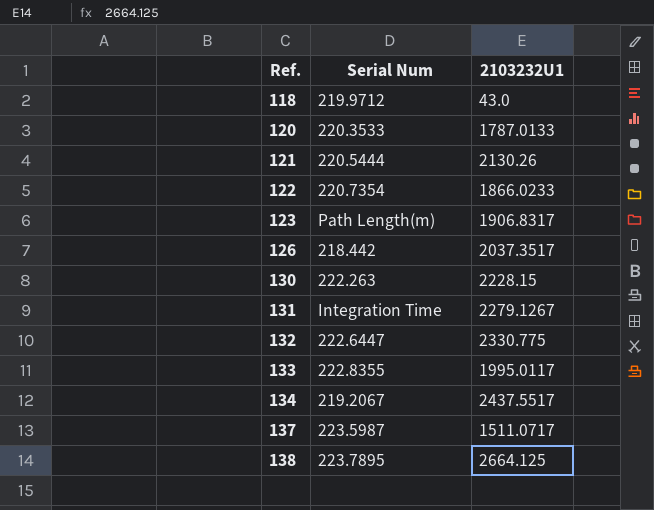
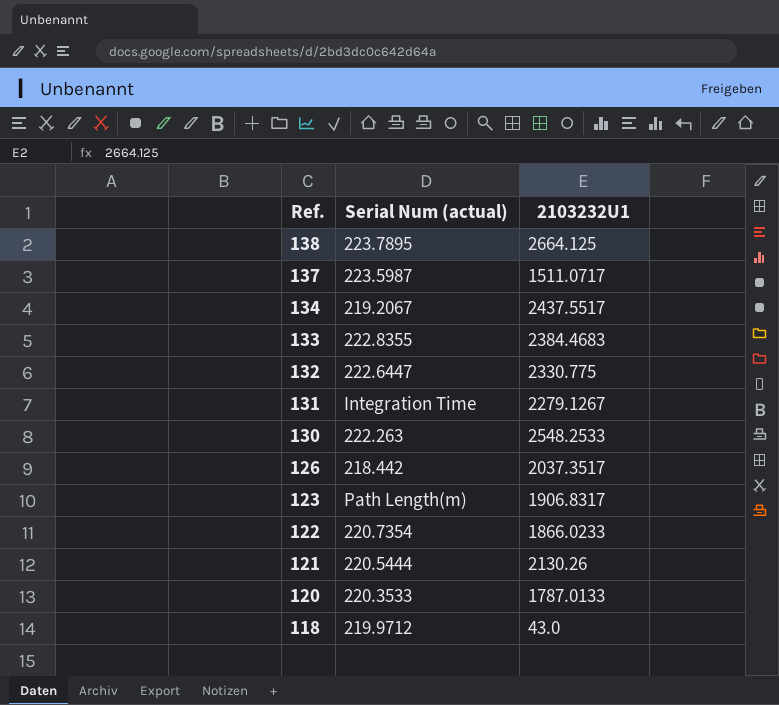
row order: Ref. ascending -> Ref. descending
column name: Serial Num -> Serial Num (actual)
133 | 2103232U1: 1995.0117 -> 2384.4683
130 | 2103232U1: 2228.15 -> 2548.2533

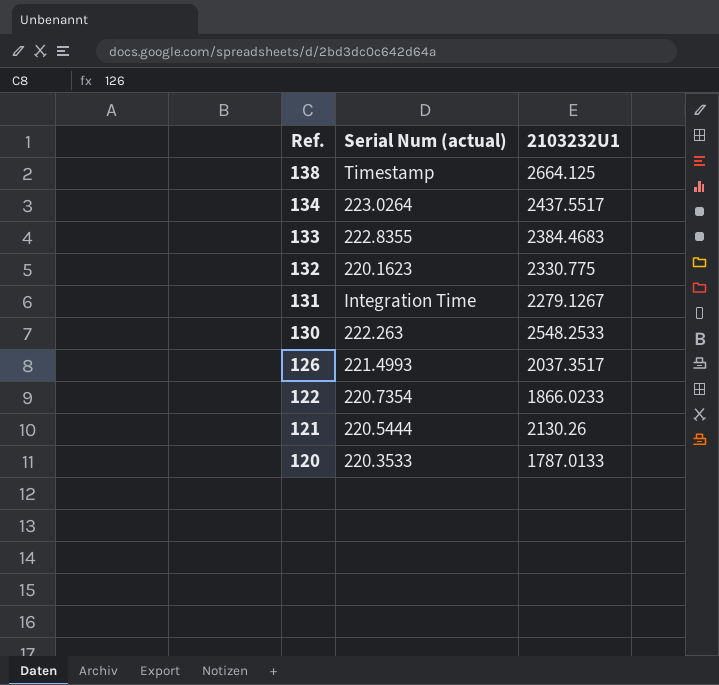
row 137: 223.5987 | 1511.0717 -> none
row 123: Path Length(m) | 1906.8317 -> none
row 118: 219.9712 | 43.0 -> none
138 | Serial Num (actual): 223.7895 -> Timestamp
134 | Serial Num (actual): 219.2067 -> 223.0264
132 | Serial Num (actual): 222.6447 -> 220.1623
126 | Serial Num (actual): 218.442 -> 221.4993

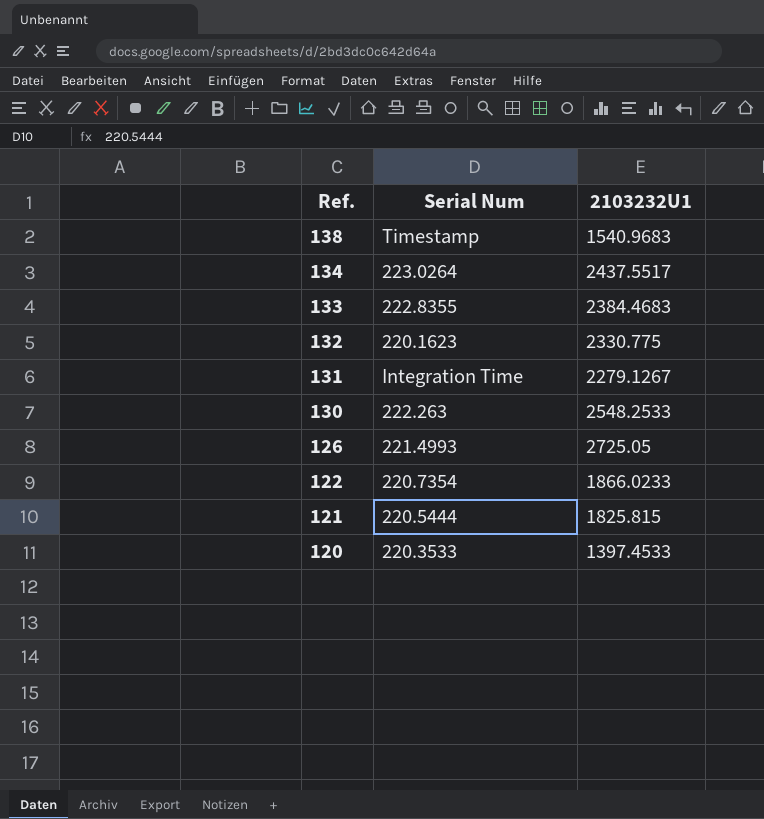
column name: Serial Num (actual) -> Serial Num
138 | 2103232U1: 2664.125 -> 1540.9683
126 | 2103232U1: 2037.3517 -> 2725.05
121 | 2103232U1: 2130.26 -> 1825.815
120 | 2103232U1: 1787.0133 -> 1397.4533

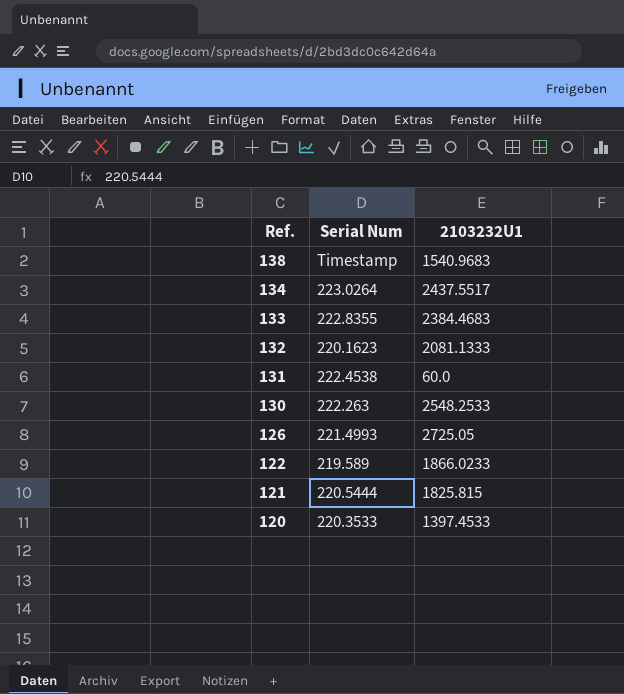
132 | 2103232U1: 2330.775 -> 2081.1333
131 | Serial Num: Integration Time -> 222.4538
131 | 2103232U1: 2279.1267 -> 60.0
122 | Serial Num: 220.7354 -> 219.589

